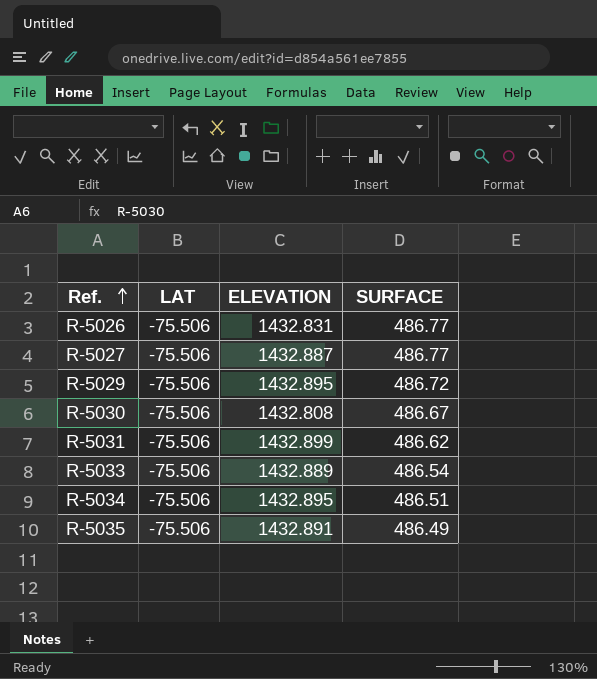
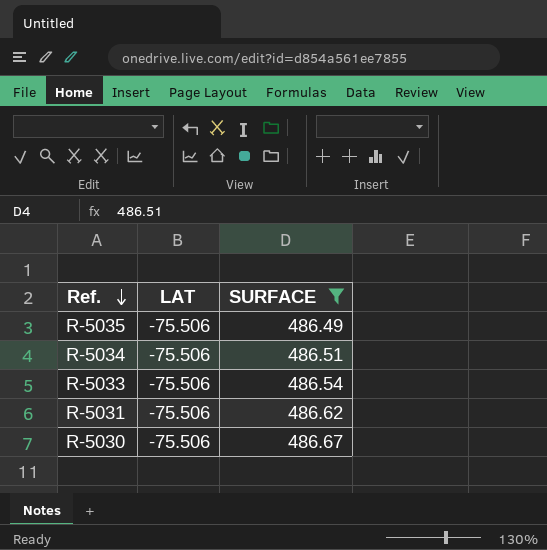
filter: none -> SURFACE <= 486.67
row order: Ref. ascending -> Ref. descending
column ELEVATION | position: 3 -> none

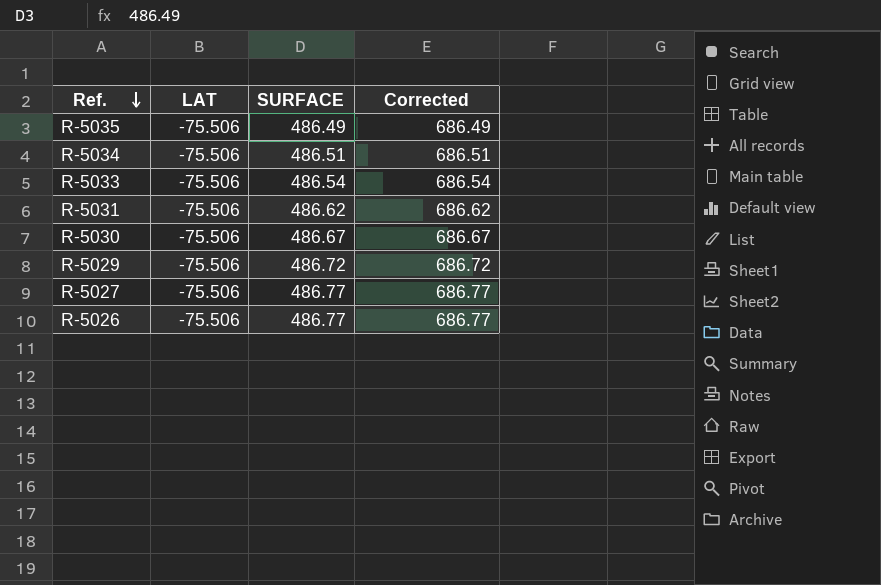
filter: SURFACE <= 486.67 -> none
column Corrected | formula: none -> [SURFACE] + 200

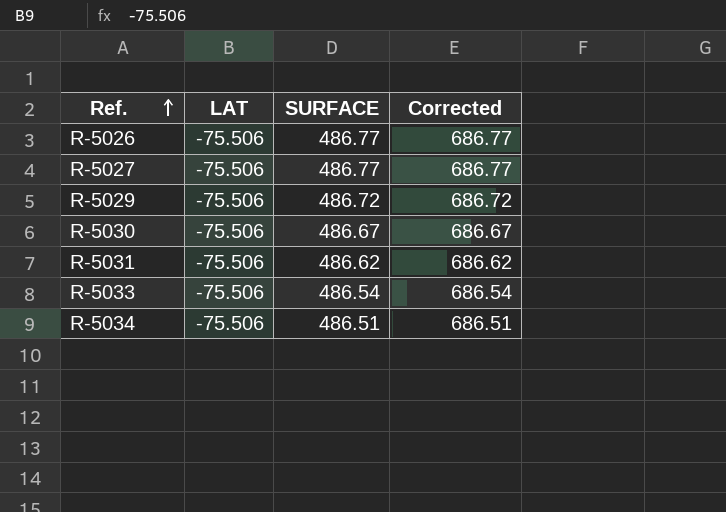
row order: Ref. descending -> Ref. ascending
row R-5035: -75.506 | 486.49 | 686.49 -> none

